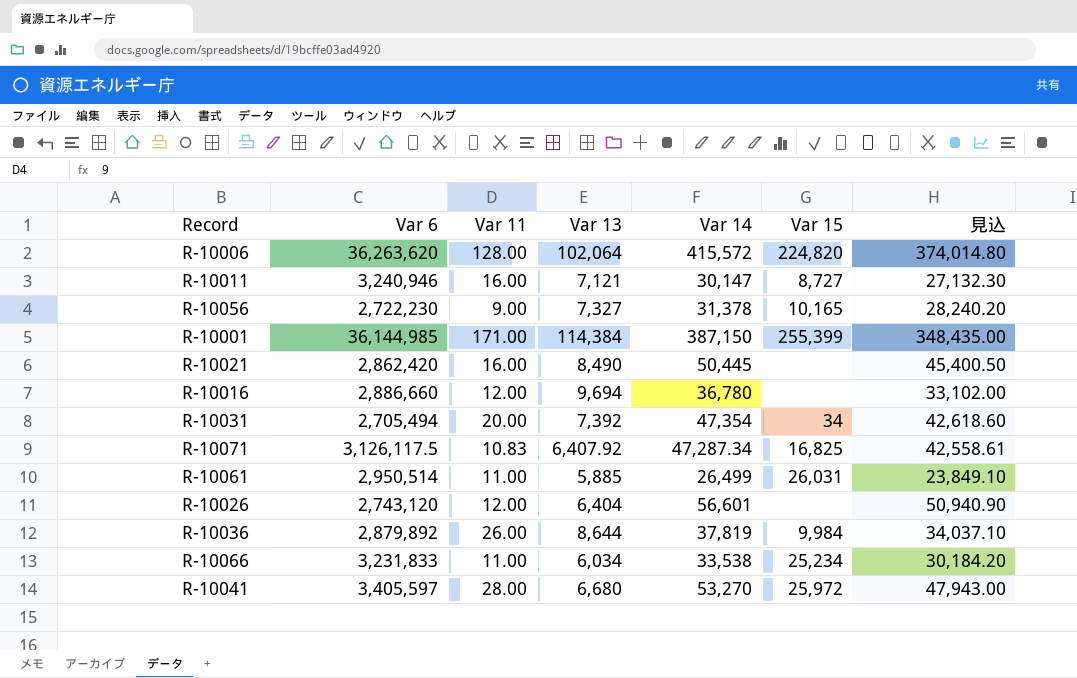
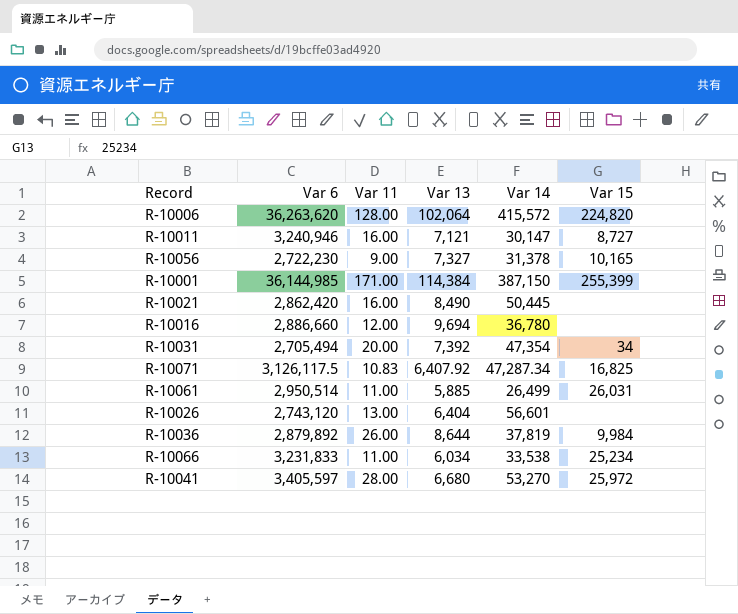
column 見込 | formula: [Var 14] * 0.9 -> none
R-10026 | Var 11: 12.00 -> 13.00

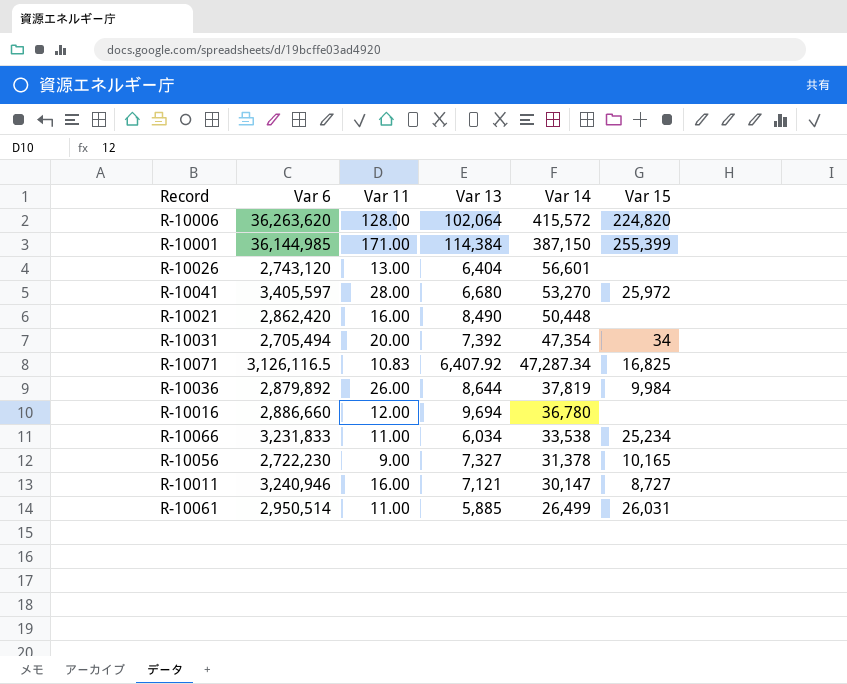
row order: none -> Var 14 descending
R-10021 | Var 14: 50,445 -> 50,448
R-10071 | Var 6: 3,126,117.5 -> 3,126,116.5

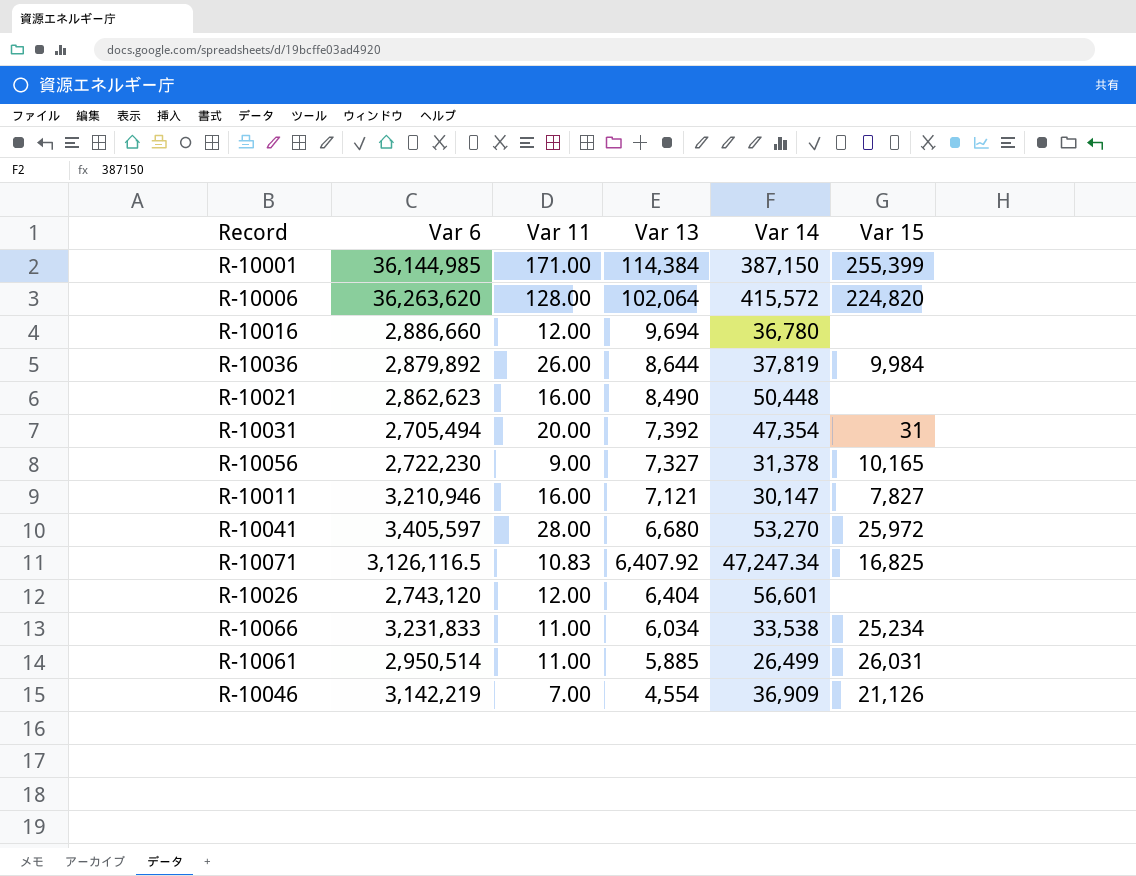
row order: Var 14 descending -> Var 13 descending
R-10021 | Var 6: 2,862,420 -> 2,862,623
R-10031 | Var 15: 34 -> 31
R-10011 | Var 6: 3,240,946 -> 3,210,946
R-10011 | Var 15: 8,727 -> 7,827
R-10071 | Var 14: 47,287.34 -> 47,247.34
R-10026 | Var 11: 13.00 -> 12.00
row R-10046: none -> 3,142,219 | 7.00 | 4,554 | 36,909 | 21,126

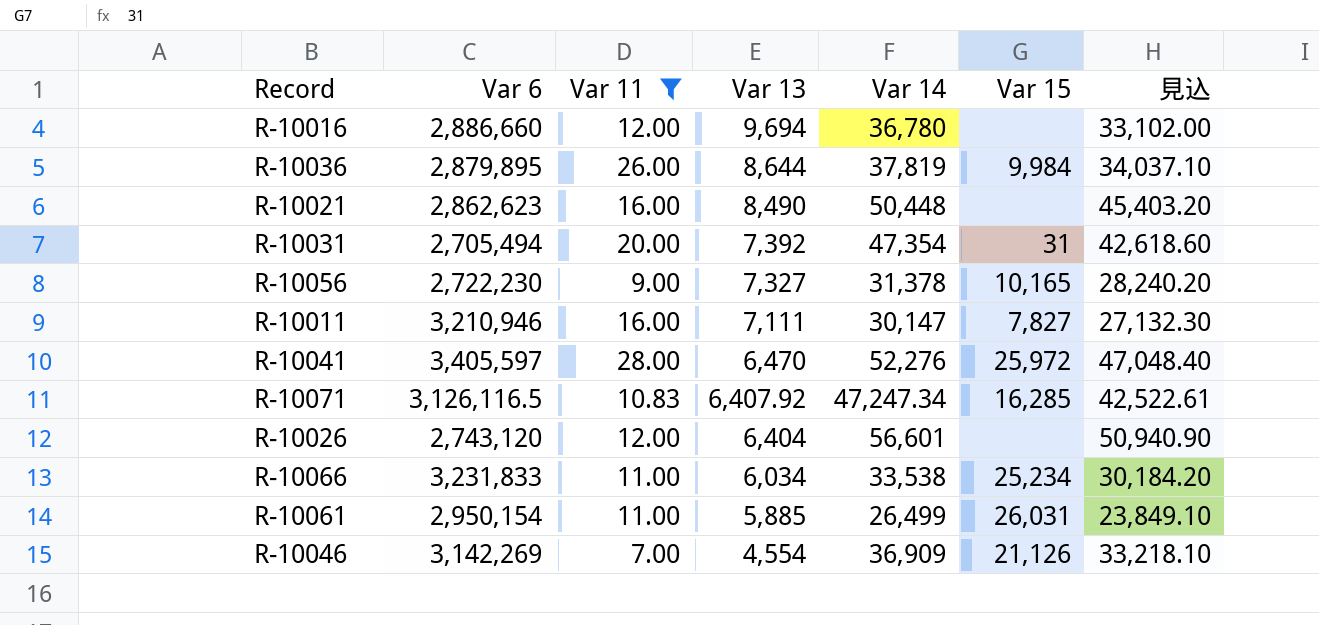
filter: none -> Var 11 <= 28.00
column 見込 | formula: none -> [Var 14] * 0.9
R-10036 | Var 6: 2,879,892 -> 2,879,895
R-10011 | Var 13: 7,121 -> 7,111
R-10041 | Var 13: 6,680 -> 6,470
R-10041 | Var 14: 53,270 -> 52,276
R-10071 | Var 15: 16,825 -> 16,285
R-10061 | Var 6: 2,950,514 -> 2,950,154
R-10046 | Var 6: 3,142,219 -> 3,142,269

